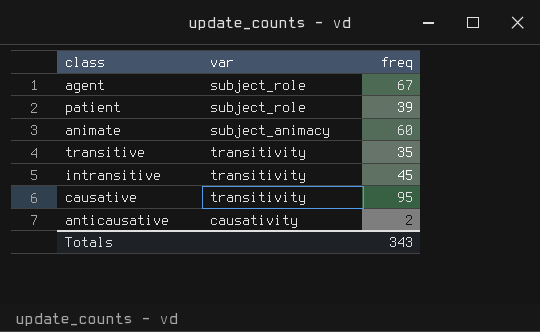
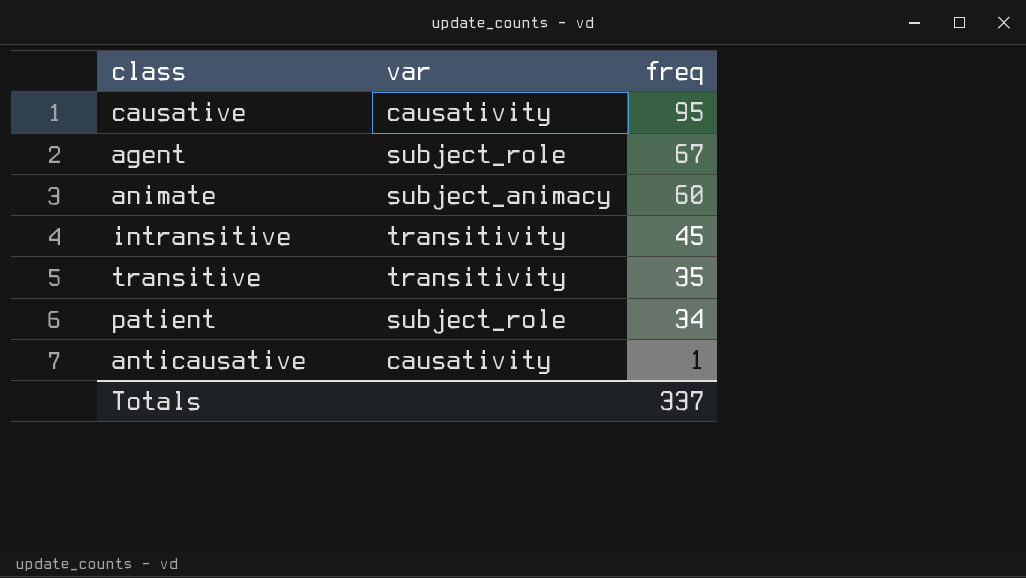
row order: none -> freq descending
causative | var: transitivity -> causativity
patient | freq: 39 -> 34
anticausative | freq: 2 -> 1
Totals | freq: 343 -> 337

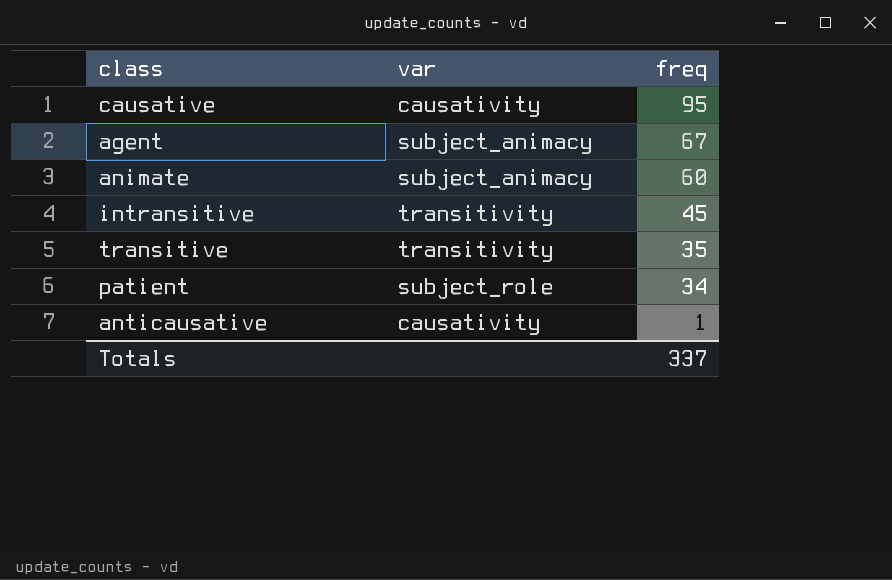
agent | var: subject_role -> subject_animacy

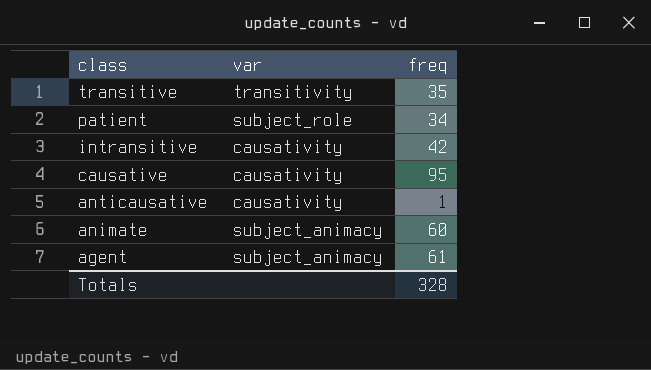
row order: freq descending -> class descending
intransitive | var: transitivity -> causativity
intransitive | freq: 45 -> 42
agent | freq: 67 -> 61
Totals | freq: 337 -> 328

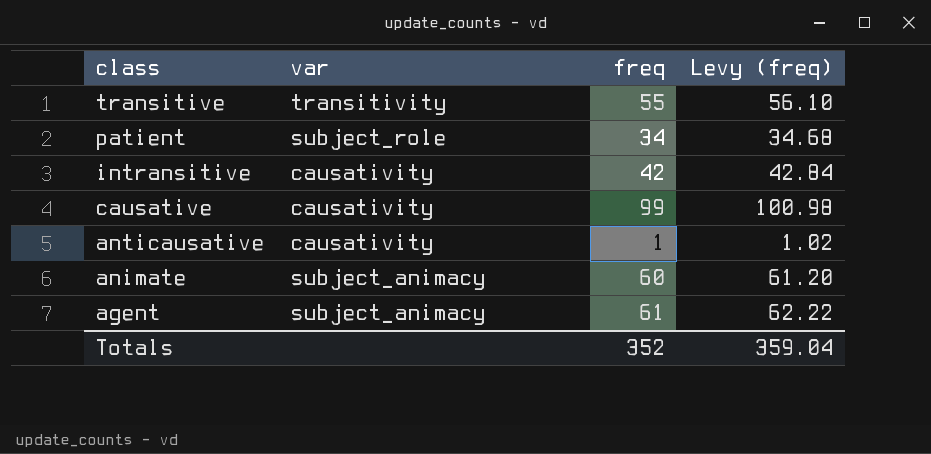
column Levy (freq) | formula: none -> [freq] * 1.02
transitive | freq: 35 -> 55
causative | freq: 95 -> 99
Totals | freq: 328 -> 352

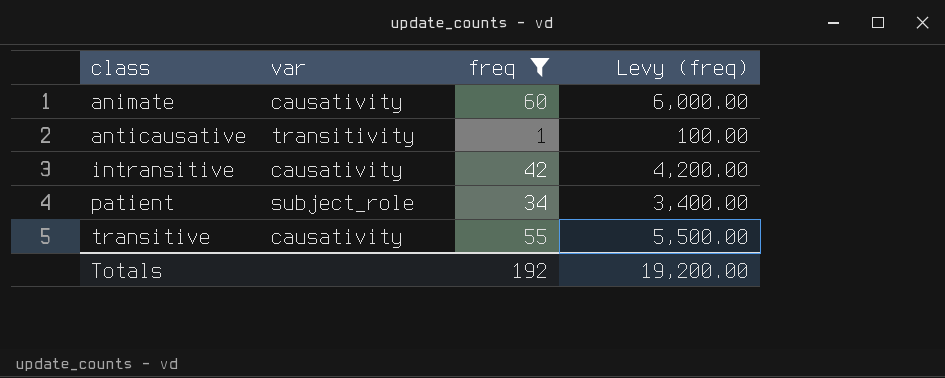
filter: none -> freq <= 60
row order: class descending -> class ascending
column Levy (freq) | formula: [freq] * 1.02 -> [freq] * 100
animate | var: subject_animacy -> causativity
anticausative | var: causativity -> transitivity
transitive | var: transitivity -> causativity
Totals | freq: 352 -> 192
Totals | Levy (freq): 359.04 -> 19,200.00

